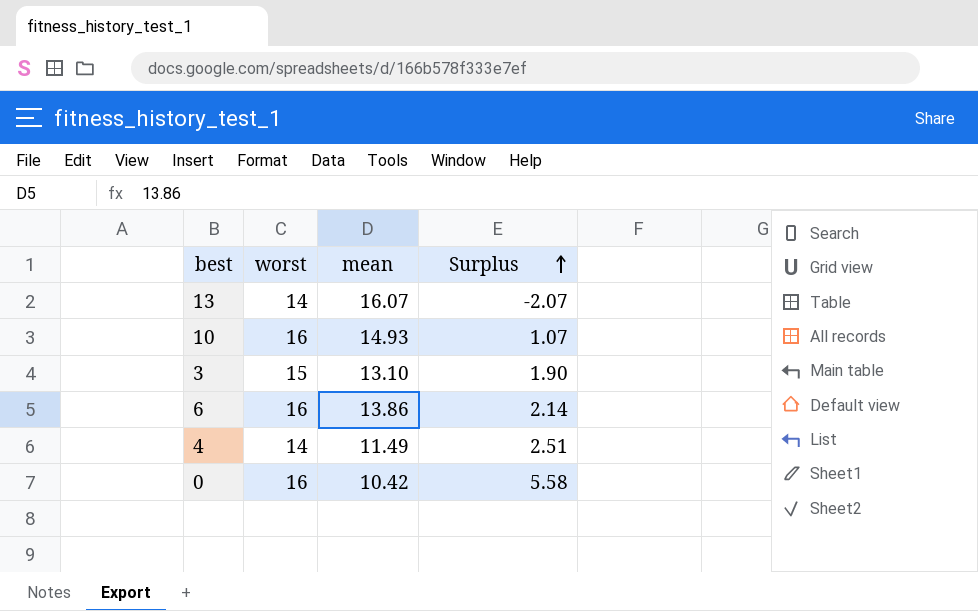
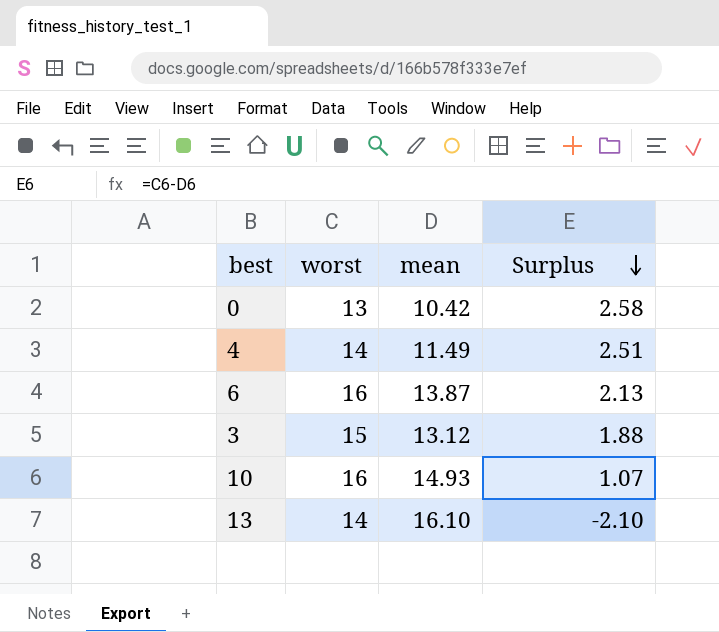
row order: Surplus ascending -> Surplus descending
0 | worst: 16 -> 13
0 | Surplus: 5.58 -> 2.58
6 | mean: 13.86 -> 13.87
6 | Surplus: 2.14 -> 2.13
3 | mean: 13.10 -> 13.12
3 | Surplus: 1.90 -> 1.88
13 | mean: 16.07 -> 16.10
13 | Surplus: -2.07 -> -2.10

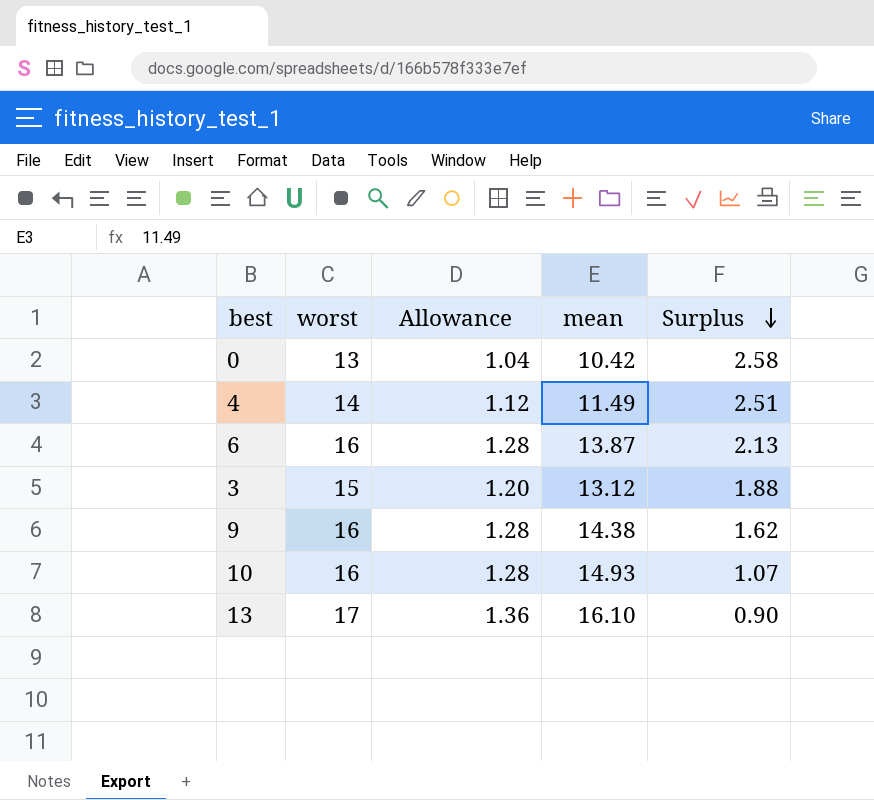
column Allowance | formula: none -> [worst] * 0.08
row 9: none -> 16 | 1.28 | 14.38 | 1.62
13 | worst: 14 -> 17
13 | Surplus: -2.10 -> 0.90

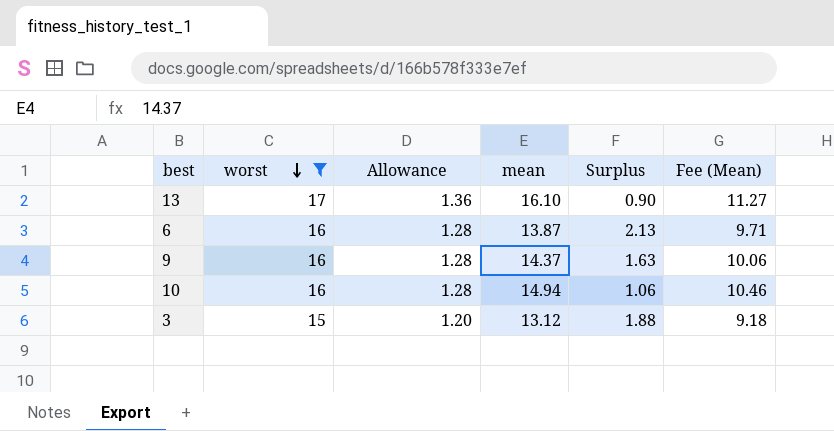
filter: none -> worst >= 15
row order: Surplus descending -> worst descending
column Fee (Mean) | formula: none -> [mean] * 0.7
9 | mean: 14.38 -> 14.37
9 | Surplus: 1.62 -> 1.63
10 | mean: 14.93 -> 14.94
10 | Surplus: 1.07 -> 1.06

